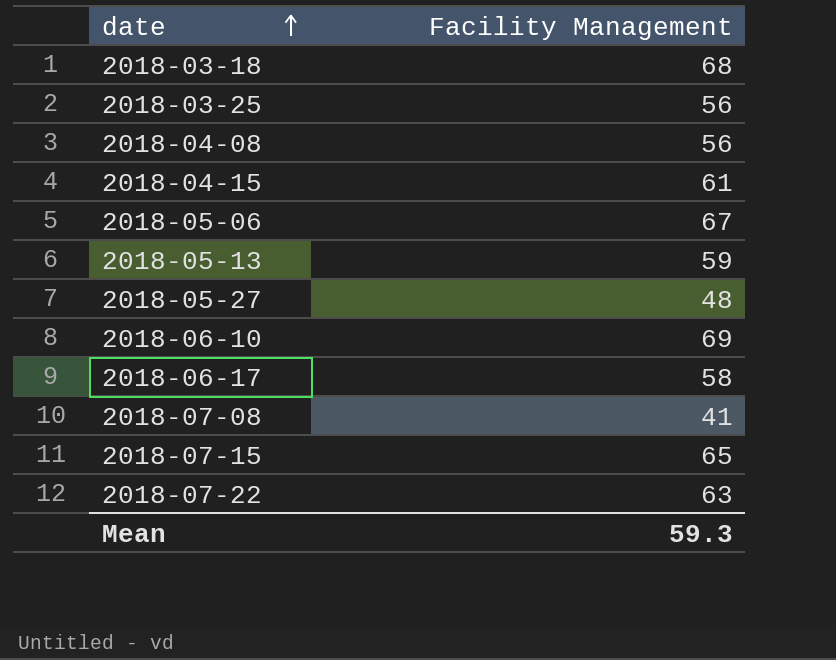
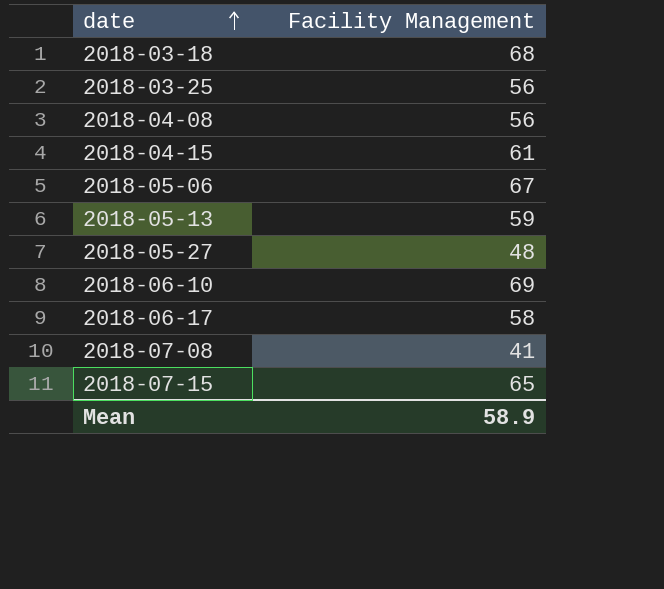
row 2018-07-22: 63 -> none
Mean | Facility Management: 59.3 -> 58.9

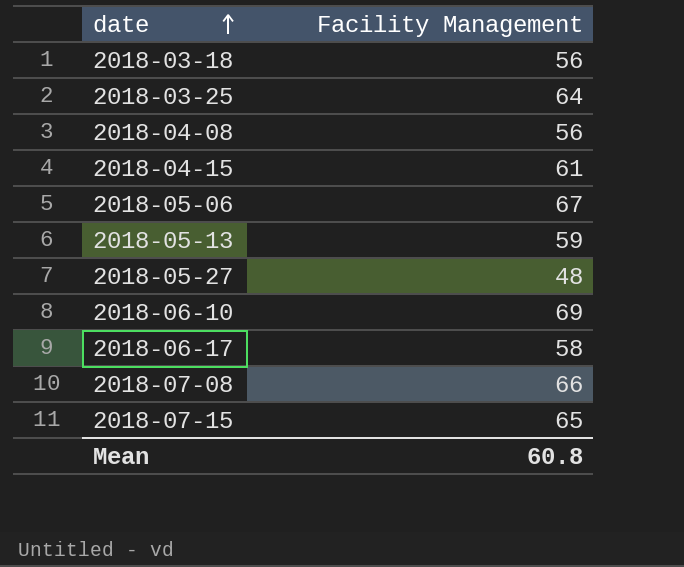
2018-03-18 | Facility Management: 68 -> 56
2018-03-25 | Facility Management: 56 -> 64
2018-07-08 | Facility Management: 41 -> 66
Mean | Facility Management: 58.9 -> 60.8

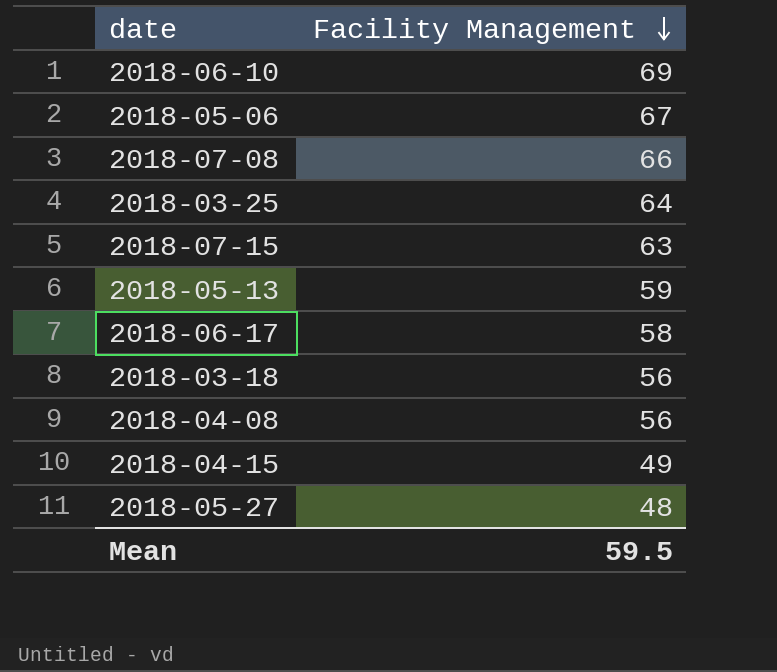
row order: date ascending -> Facility Management descending
2018-07-15 | Facility Management: 65 -> 63
2018-04-15 | Facility Management: 61 -> 49
Mean | Facility Management: 60.8 -> 59.5

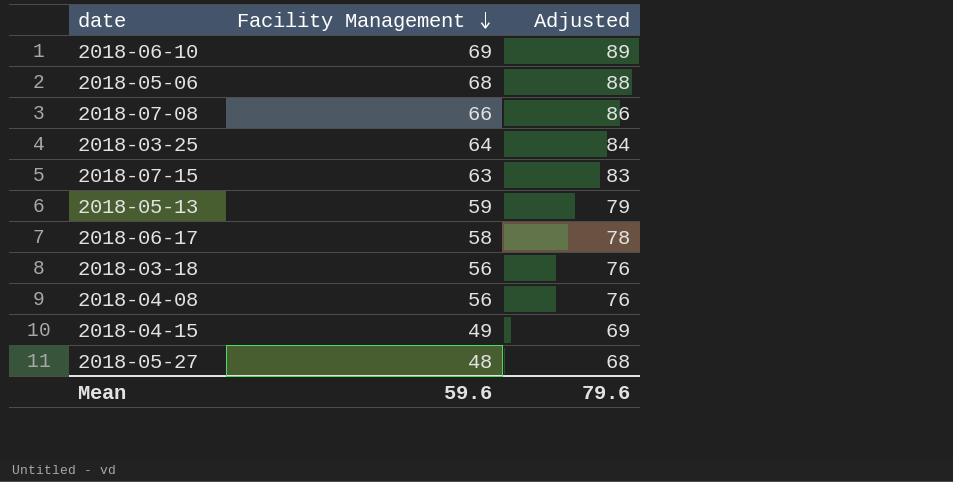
column Adjusted | formula: none -> [Facility Management] + 20
2018-05-06 | Facility Management: 67 -> 68
Mean | Facility Management: 59.5 -> 59.6

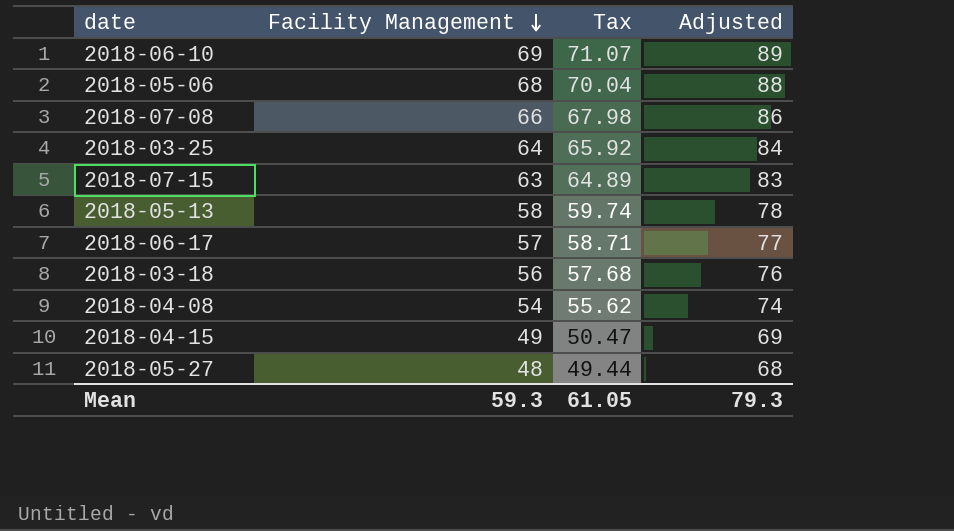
column Tax | formula: none -> [Facility Management] * 1.03
2018-05-13 | Facility Management: 59 -> 58
2018-05-13 | Adjusted: 79 -> 78
2018-06-17 | Facility Management: 58 -> 57
2018-06-17 | Adjusted: 78 -> 77
2018-04-08 | Facility Management: 56 -> 54
2018-04-08 | Adjusted: 76 -> 74
Mean | Facility Management: 59.6 -> 59.3
Mean | Adjusted: 79.6 -> 79.3

